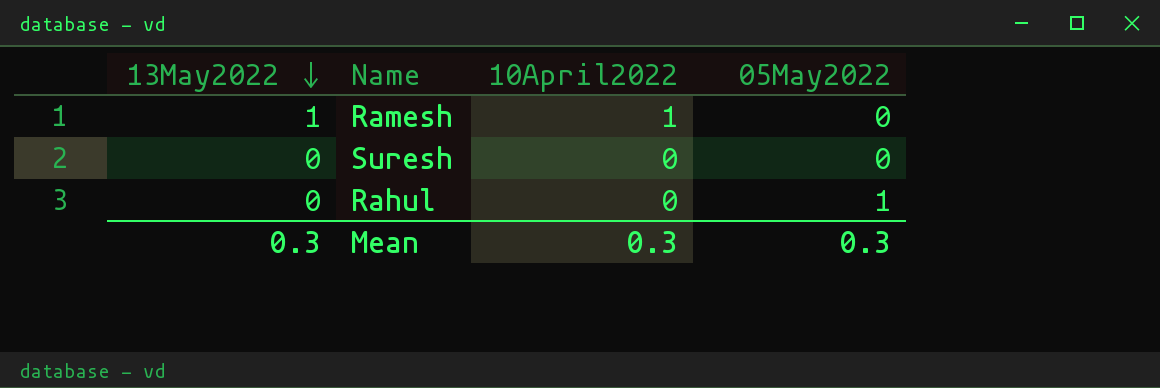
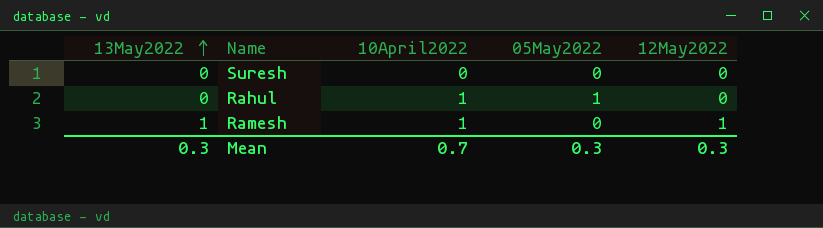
row order: 13May2022 descending -> 13May2022 ascending
column 12May2022 | position: none -> 5
Rahul | 10April2022: 0 -> 1
Mean | 10April2022: 0.3 -> 0.7

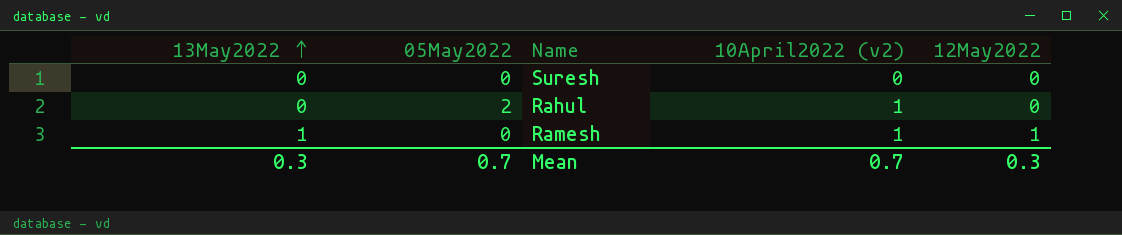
column 05May2022 | position: 4 -> 2
column name: 10April2022 -> 10April2022 (v2)
Rahul | 05May2022: 1 -> 2
Mean | 05May2022: 0.3 -> 0.7

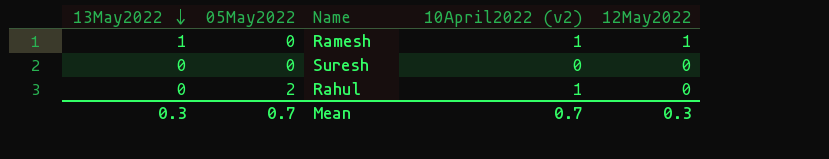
row order: 13May2022 ascending -> 13May2022 descending

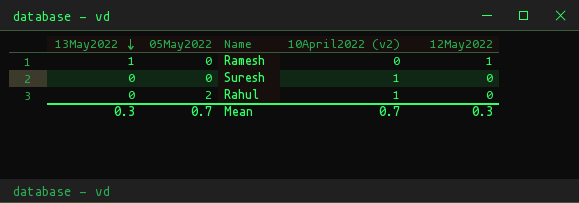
Ramesh | 10April2022 (v2): 1 -> 0
Suresh | 10April2022 (v2): 0 -> 1

